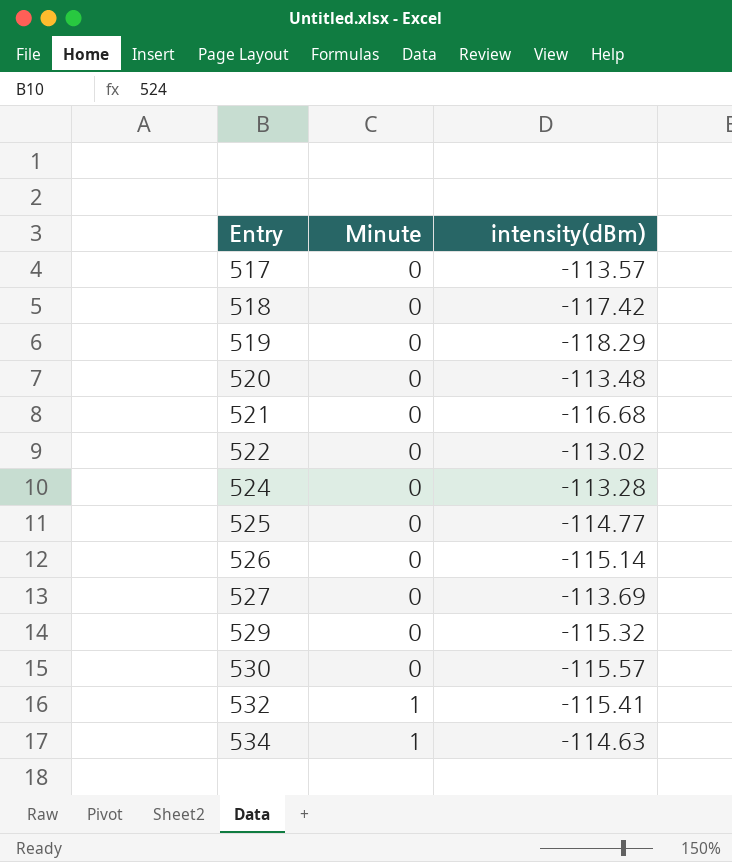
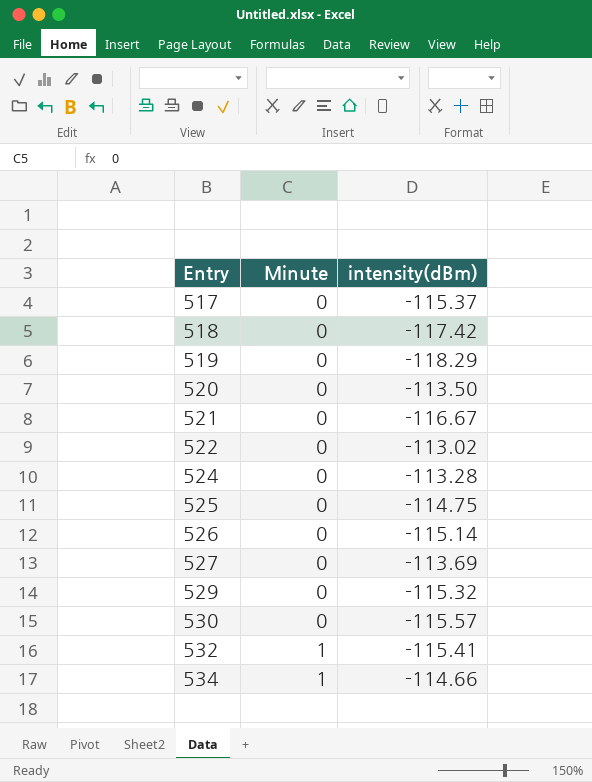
517 | intensity(dBm): -113.57 -> -115.37
520 | intensity(dBm): -113.48 -> -113.50
521 | intensity(dBm): -116.68 -> -116.67
525 | intensity(dBm): -114.77 -> -114.75
534 | intensity(dBm): -114.63 -> -114.66

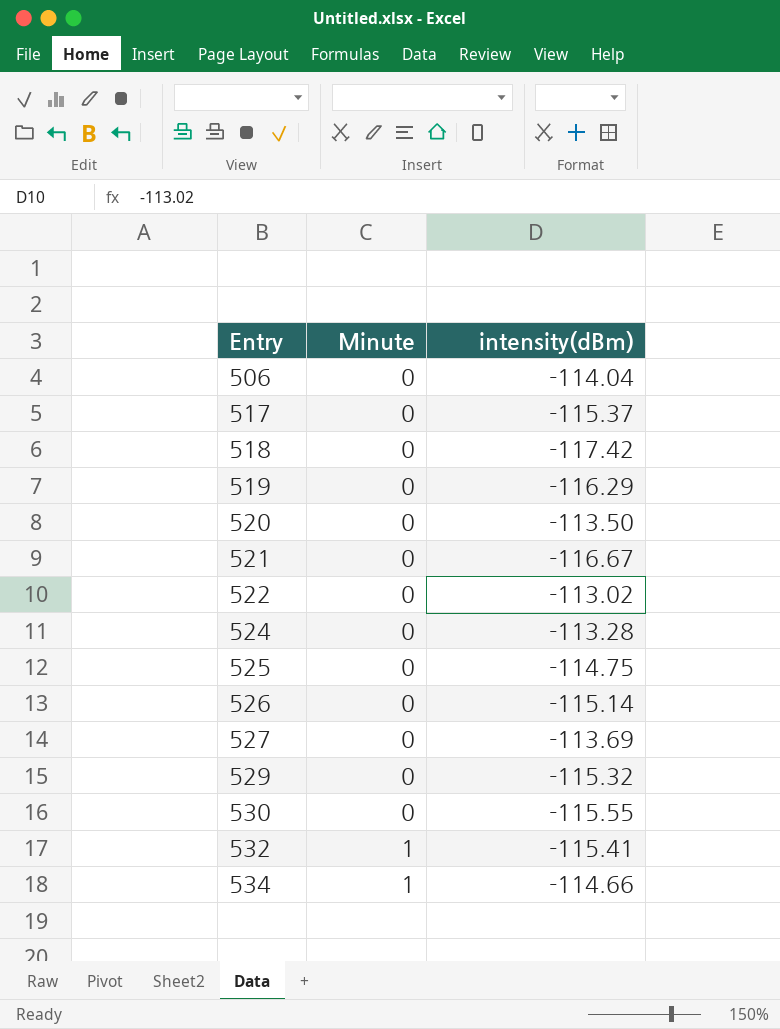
row 506: none -> 0 | -114.04
519 | intensity(dBm): -118.29 -> -116.29
530 | intensity(dBm): -115.57 -> -115.55

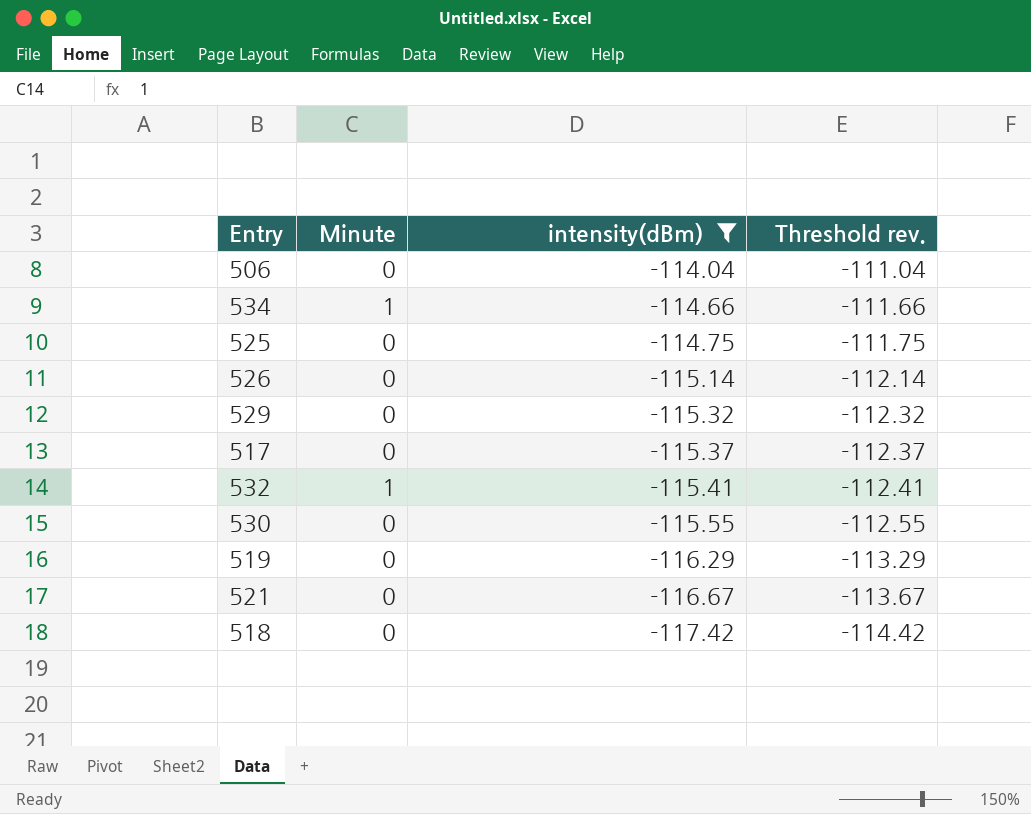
filter: none -> intensity(dBm) <= -114.04
row order: Entry ascending -> intensity(dBm) descending
column Threshold rev. | formula: none -> [intensity(dBm)] + 3

